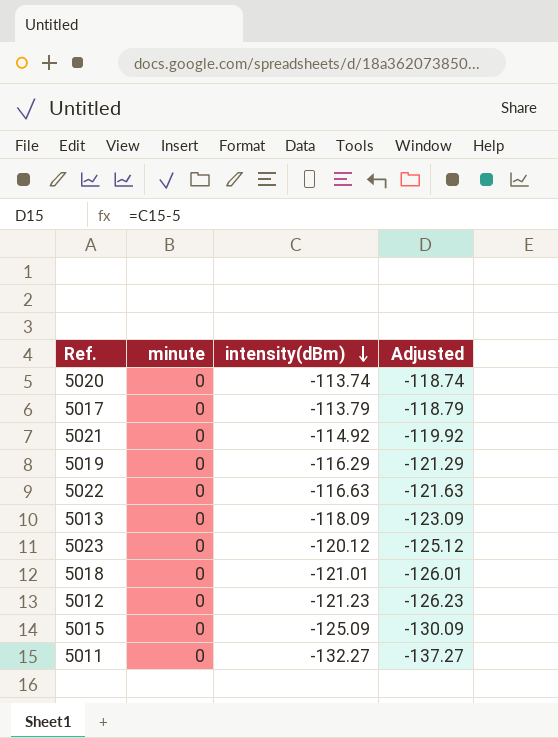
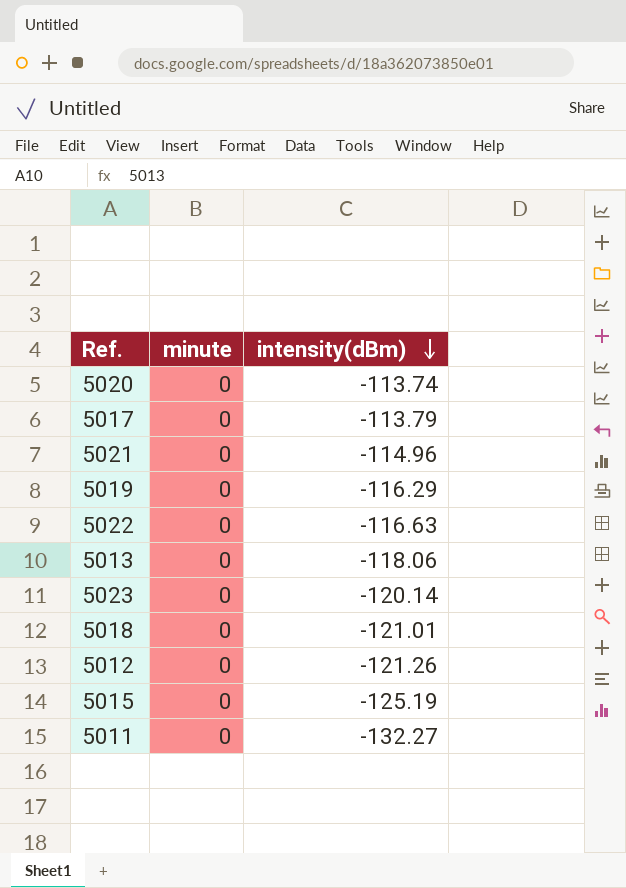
column Adjusted | formula: [intensity(dBm)] - 5 -> none
5021 | intensity(dBm): -114.92 -> -114.96
5013 | intensity(dBm): -118.09 -> -118.06
5023 | intensity(dBm): -120.12 -> -120.14
5012 | intensity(dBm): -121.23 -> -121.26
5015 | intensity(dBm): -125.09 -> -125.19

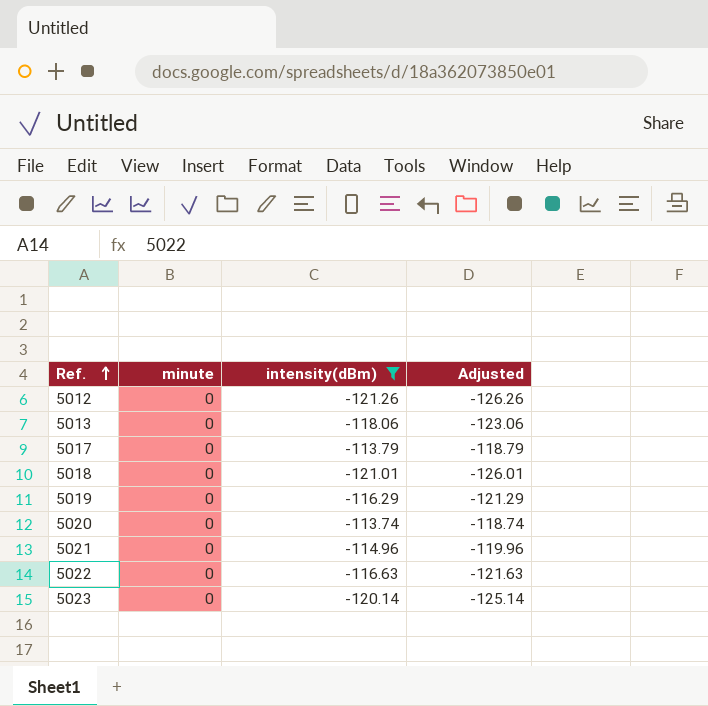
filter: none -> intensity(dBm) >= -121.26
row order: intensity(dBm) descending -> Ref. ascending
column Adjusted | formula: none -> [intensity(dBm)] - 5

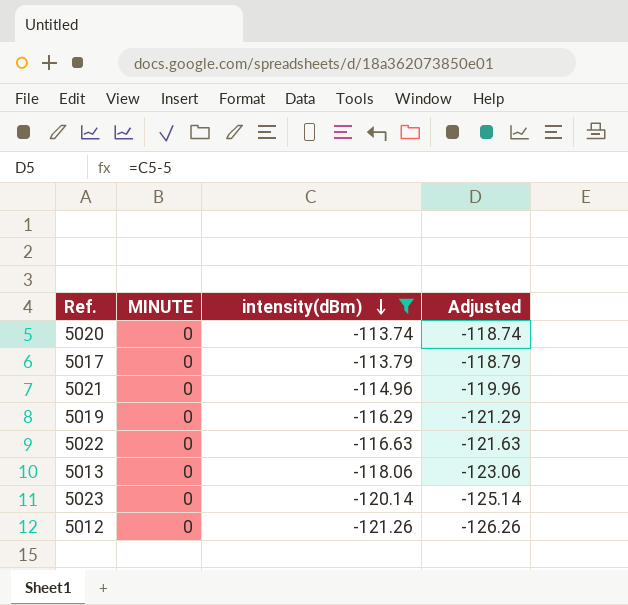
row order: Ref. ascending -> intensity(dBm) descending
column name: minute -> MINUTE
row 5018: 0 | -121.01 | -126.01 -> none

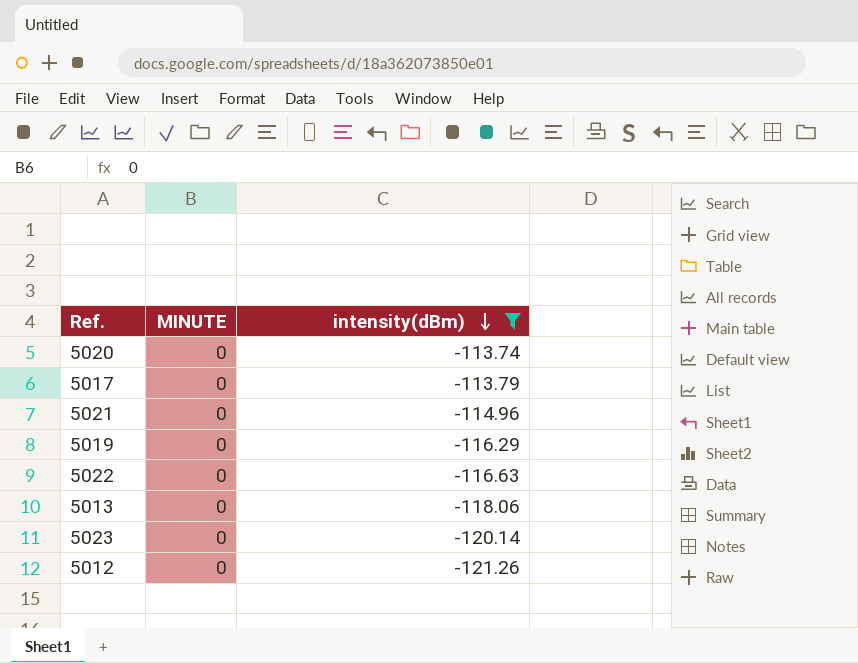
column Adjusted | formula: [intensity(dBm)] - 5 -> none

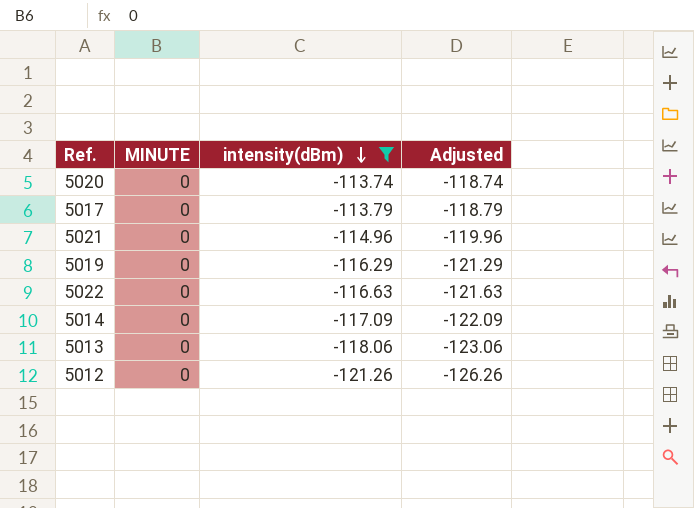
column Adjusted | formula: none -> [intensity(dBm)] - 5
row 5023: 0 | -120.14 -> none
row 5014: none -> 0 | -117.09 | -122.09

